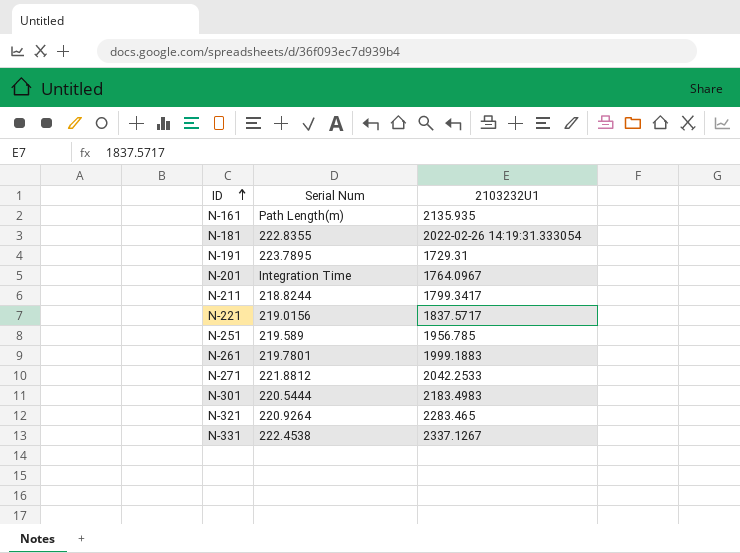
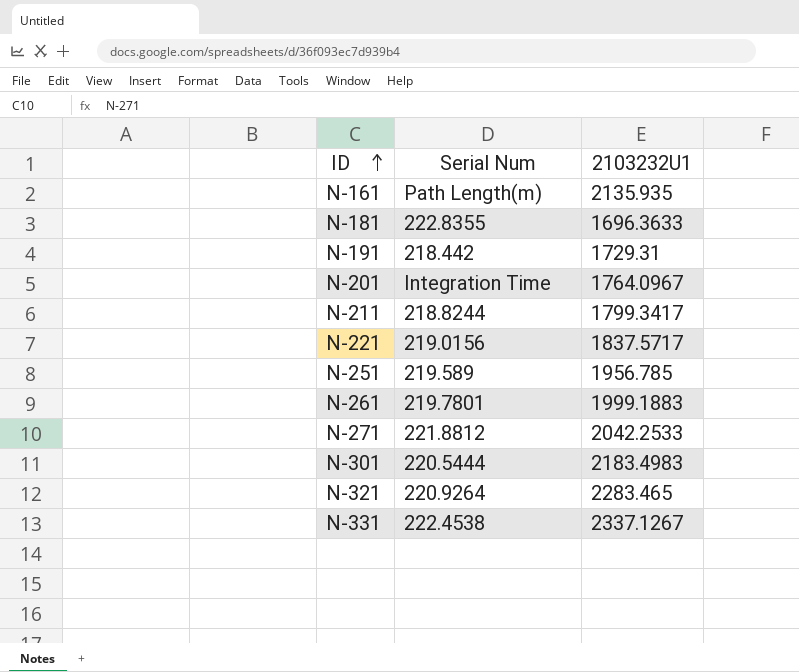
N-181 | 2103232U1: 2022-02-26 14:19:31.333054 -> 1696.3633
N-191 | Serial Num: 223.7895 -> 218.442

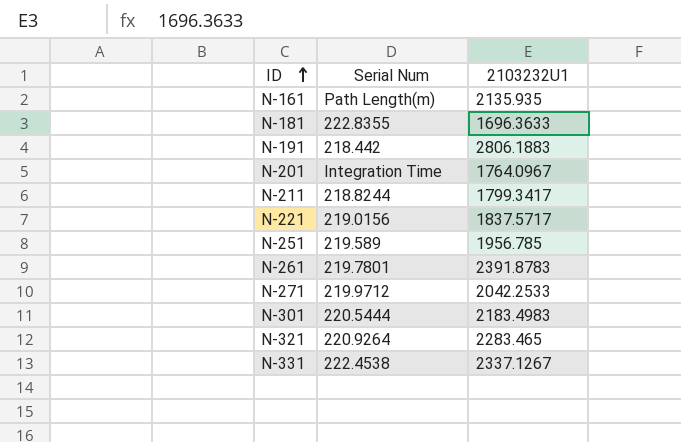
N-191 | 2103232U1: 1729.31 -> 2806.1883
N-261 | 2103232U1: 1999.1883 -> 2391.8783
N-271 | Serial Num: 221.8812 -> 219.9712

